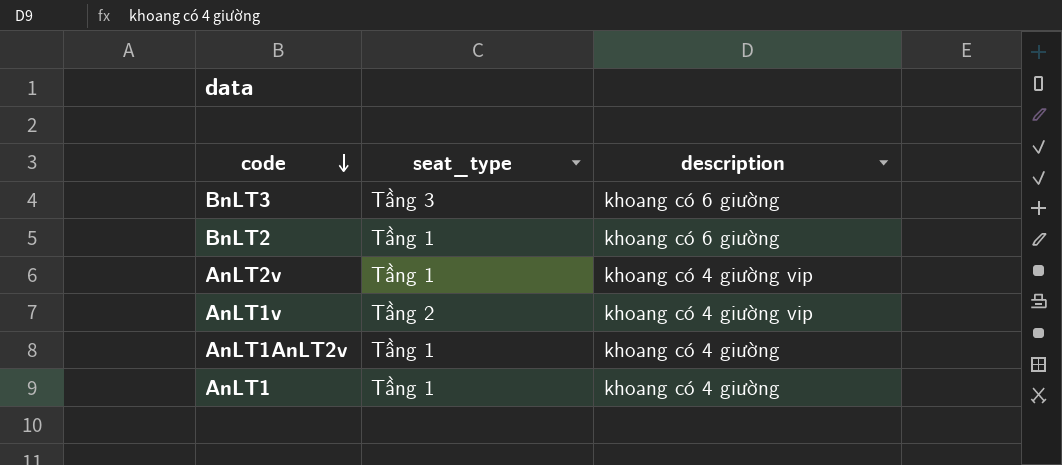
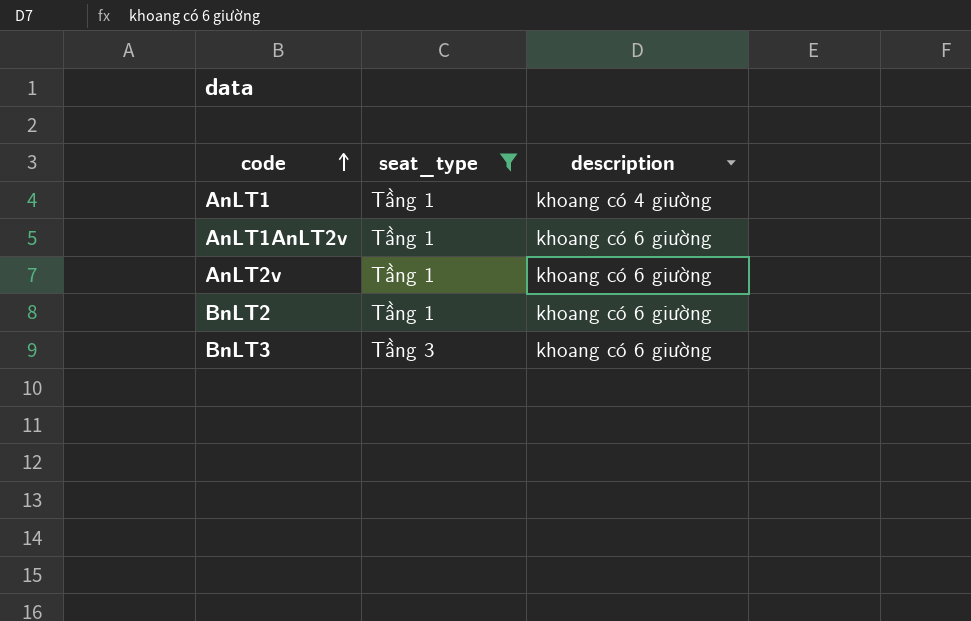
filter: none -> seat_type != Tầng 2
row order: code descending -> code ascending
AnLT1AnLT2v | description: khoang có 4 giường -> khoang có 6 giường
AnLT2v | description: khoang có 4 giường vip -> khoang có 6 giường

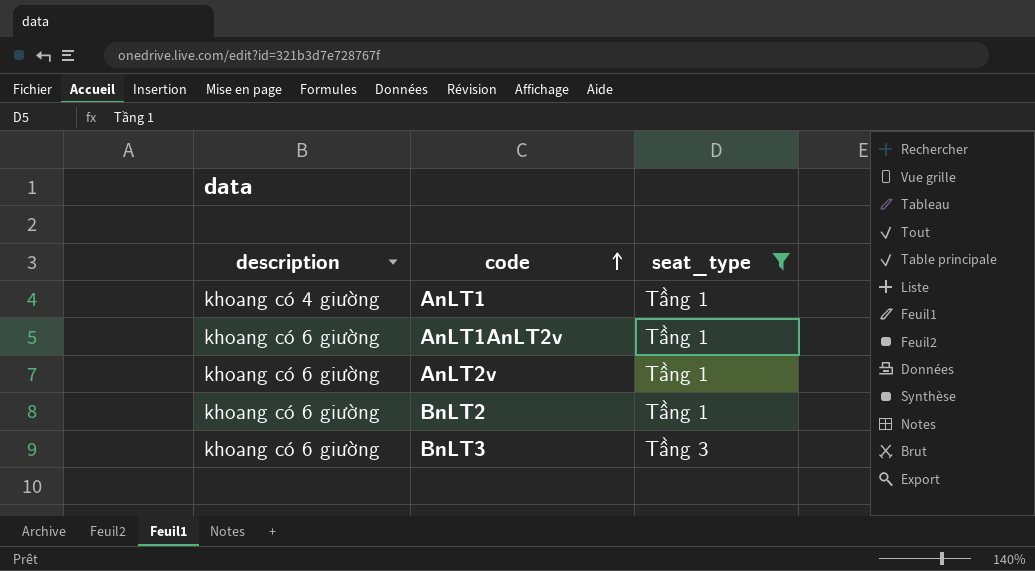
column description | position: 3 -> 1

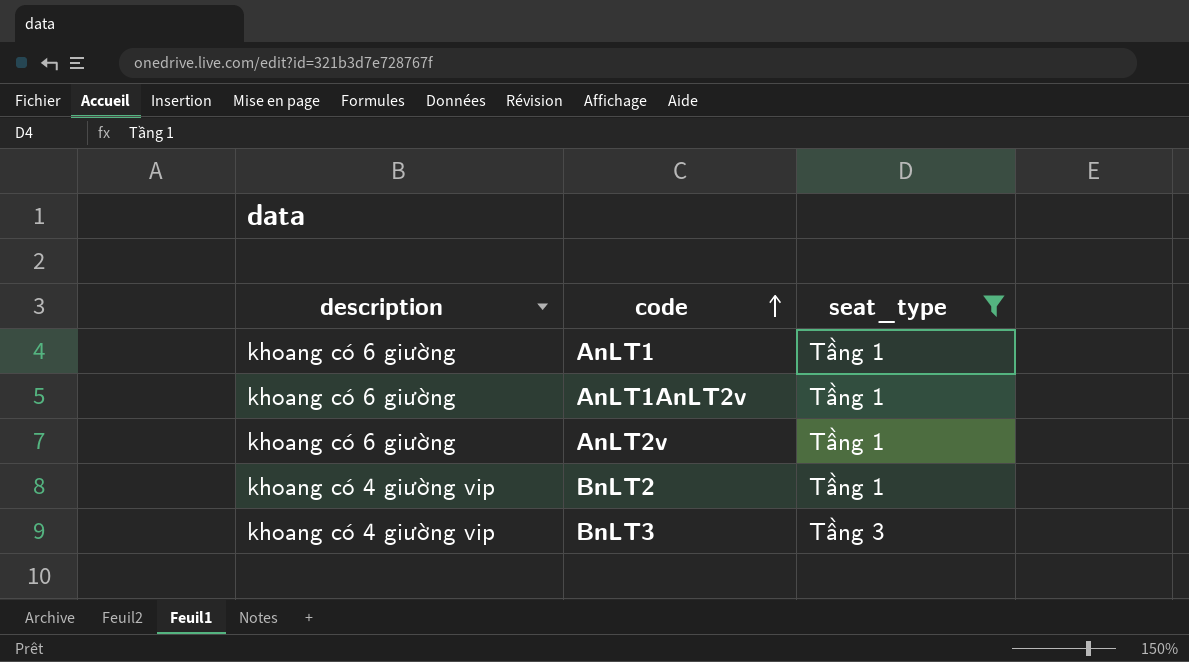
AnLT1 | description: khoang có 4 giường -> khoang có 6 giường
BnLT2 | description: khoang có 6 giường -> khoang có 4 giường vip
BnLT3 | description: khoang có 6 giường -> khoang có 4 giường vip

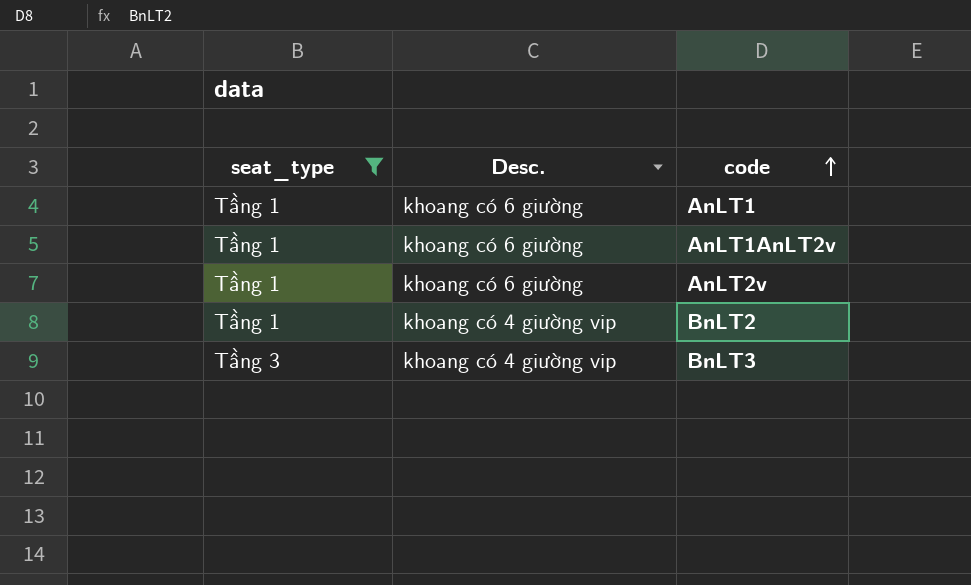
column seat_type | position: 3 -> 1
column name: description -> Desc.

